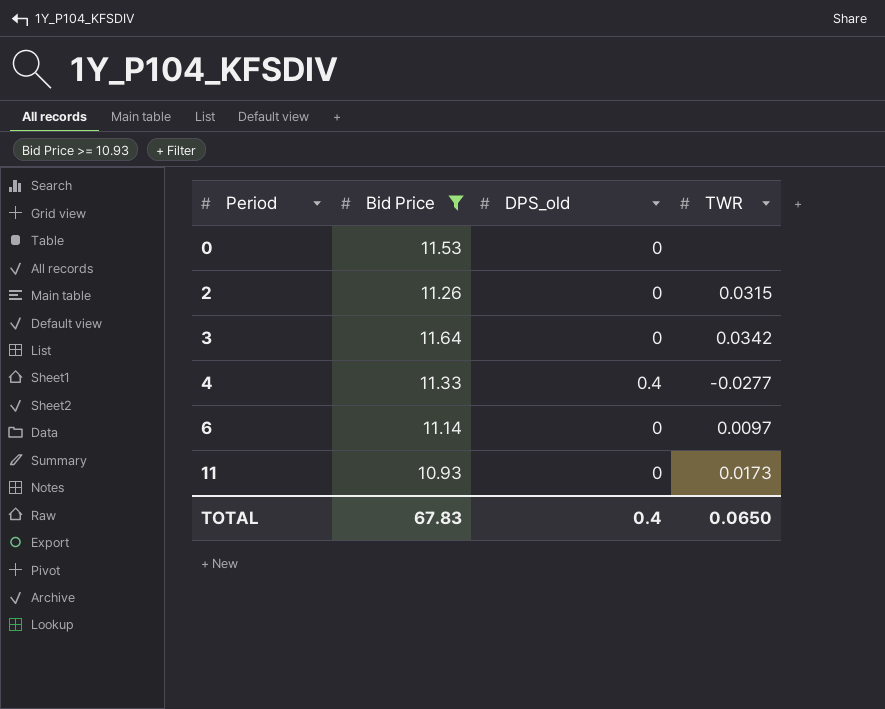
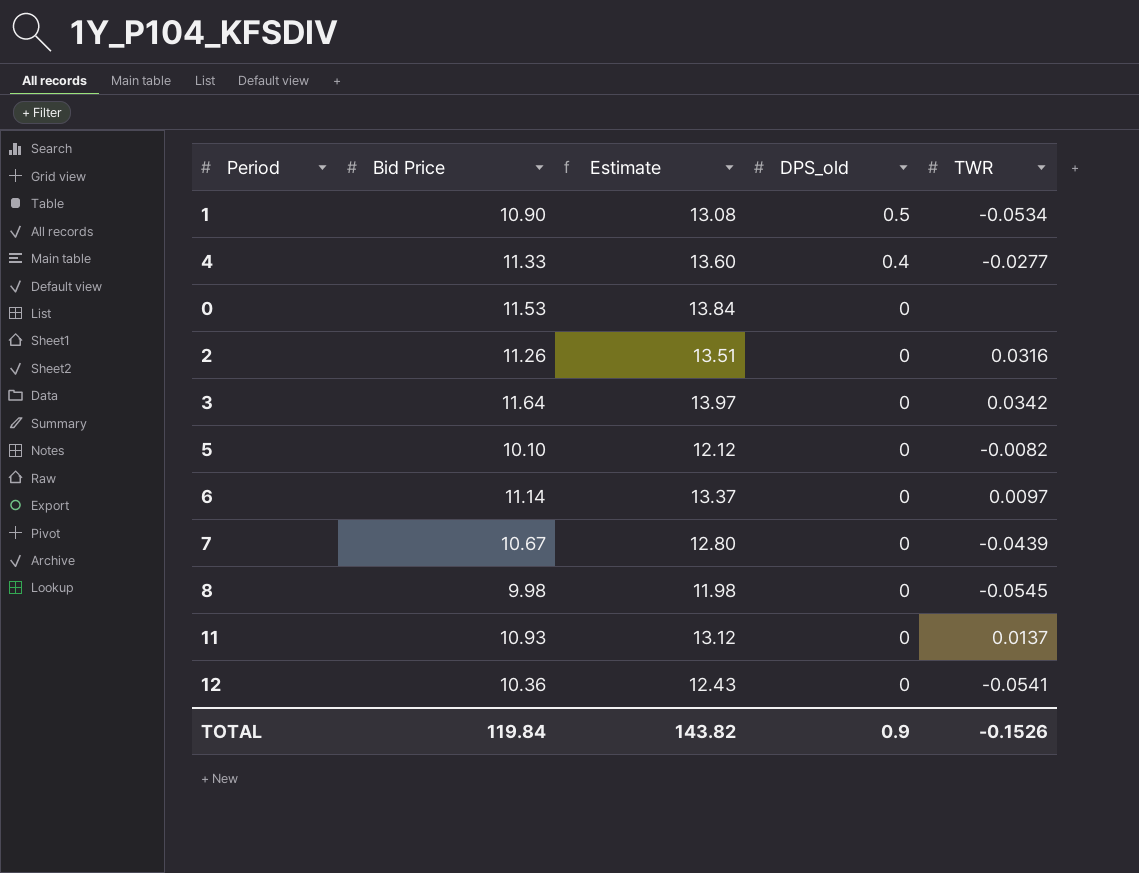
filter: Bid Price >= 10.93 -> none
row order: Period ascending -> DPS_old descending
column Estimate | formula: none -> [Bid Price] * 1.2
2 | TWR: 0.0315 -> 0.0316
11 | TWR: 0.0173 -> 0.0137
TOTAL | Bid Price: 67.83 -> 119.84
TOTAL | DPS_old: 0.4 -> 0.9
TOTAL | TWR: 0.0650 -> -0.1526

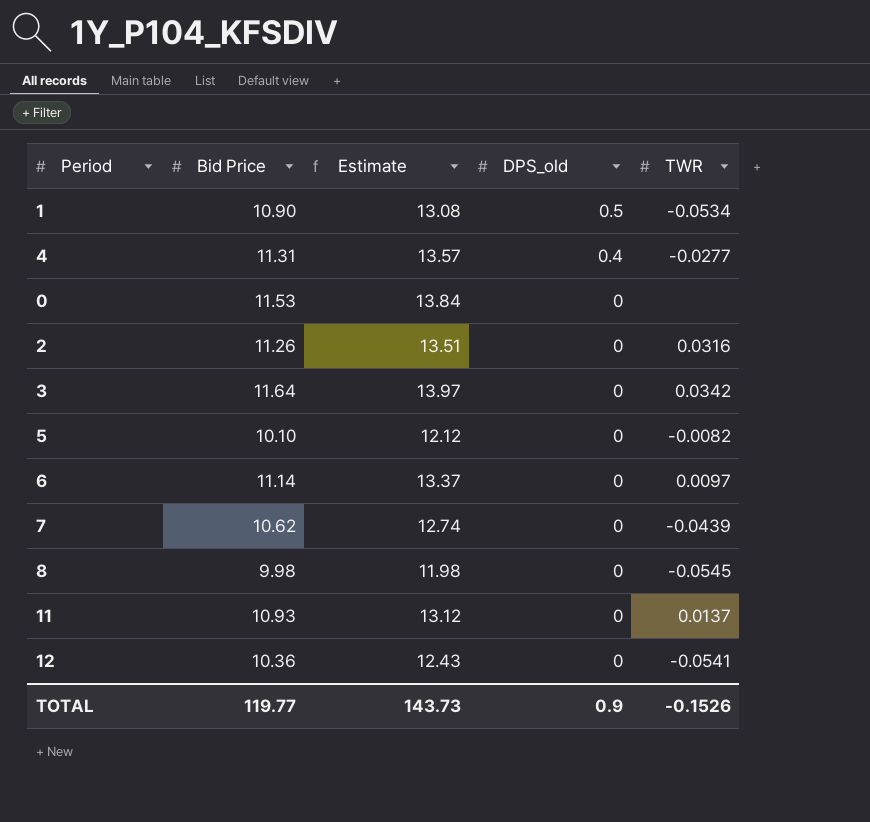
4 | Bid Price: 11.33 -> 11.31
4 | Estimate: 13.60 -> 13.57
7 | Bid Price: 10.67 -> 10.62
7 | Estimate: 12.80 -> 12.74
TOTAL | Bid Price: 119.84 -> 119.77
TOTAL | Estimate: 143.82 -> 143.73

